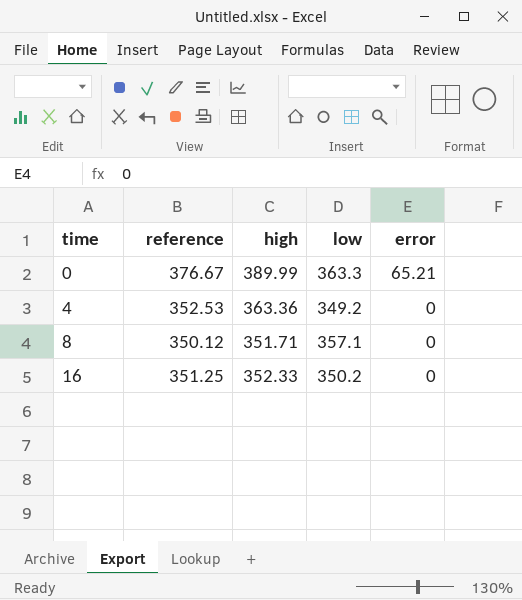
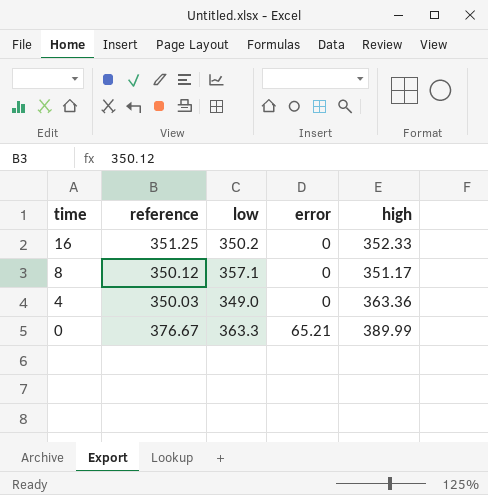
row order: time ascending -> time descending
column high | position: 3 -> 5
8 | high: 351.71 -> 351.17
4 | reference: 352.53 -> 350.03
4 | low: 349.2 -> 349.0

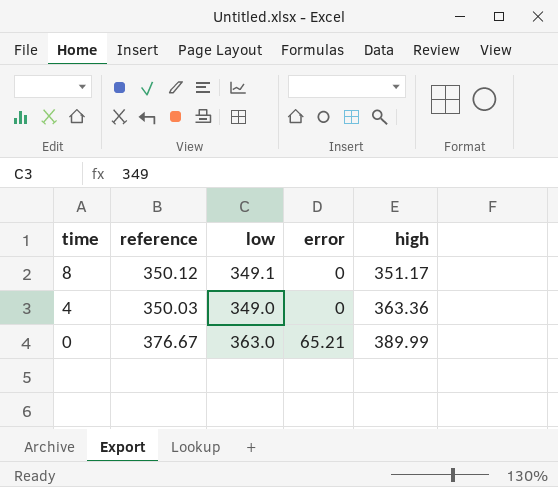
row 16: 351.25 | 350.2 | 0 | 352.33 -> none
8 | low: 357.1 -> 349.1
0 | low: 363.3 -> 363.0

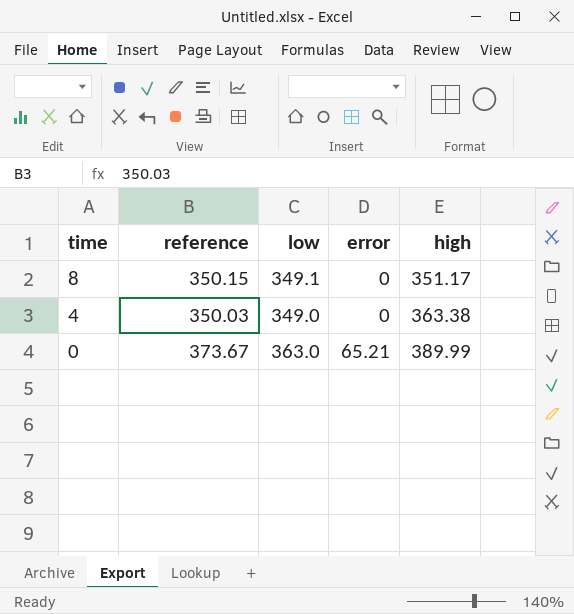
8 | reference: 350.12 -> 350.15
4 | high: 363.36 -> 363.38
0 | reference: 376.67 -> 373.67

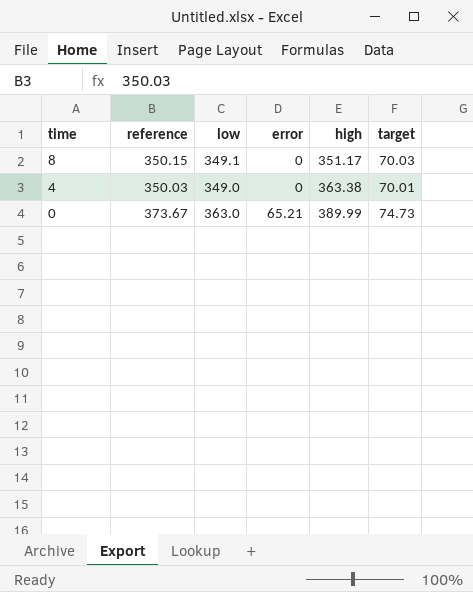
column target | formula: none -> [reference] * 0.2

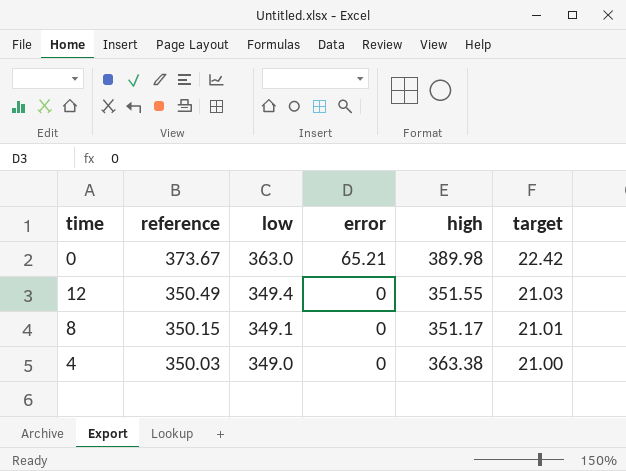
row order: time descending -> reference descending
column target | formula: [reference] * 0.2 -> [reference] * 0.06
0 | high: 389.99 -> 389.98
row 12: none -> 350.49 | 349.4 | 0 | 351.55 | 21.03

